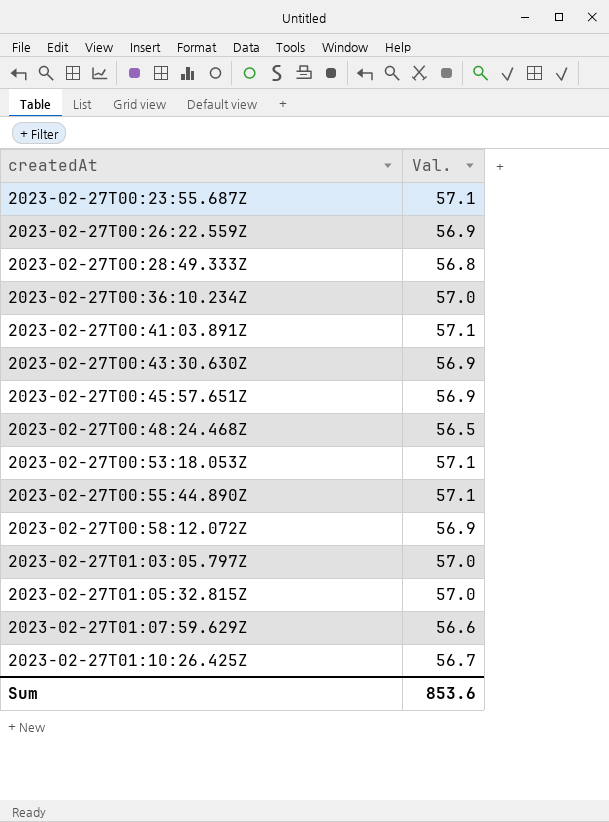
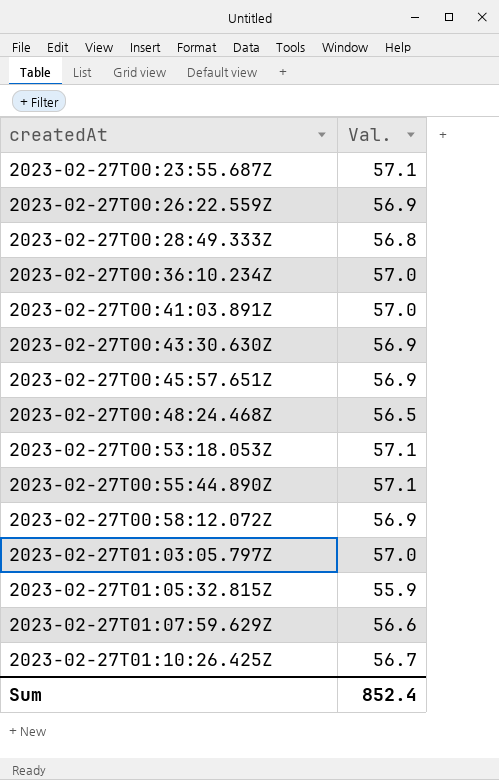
2023-02-27T00:41:03.891Z | Val.: 57.1 -> 57.0
2023-02-27T01:05:32.815Z | Val.: 57.0 -> 55.9
Sum | Val.: 853.6 -> 852.4

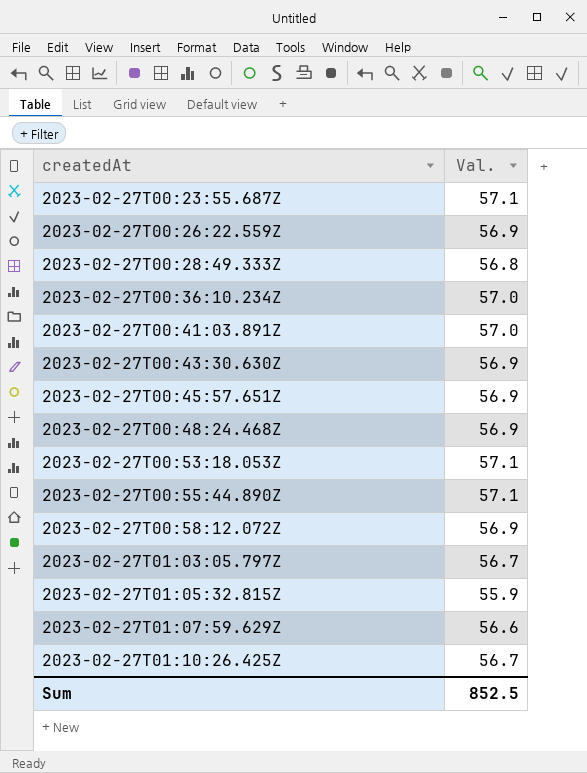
2023-02-27T00:48:24.468Z | Val.: 56.5 -> 56.9
2023-02-27T01:03:05.797Z | Val.: 57.0 -> 56.7
Sum | Val.: 852.4 -> 852.5

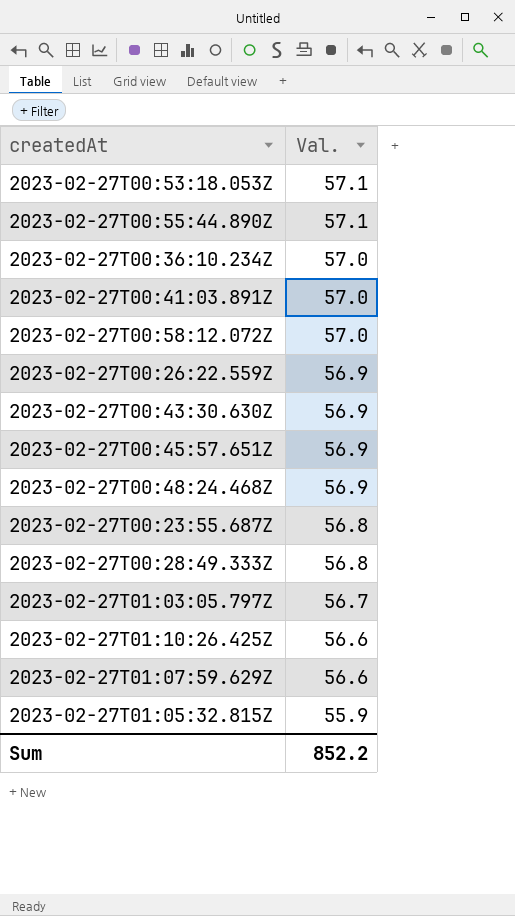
row order: createdAt ascending -> Val. descending
2023-02-27T00:58:12.072Z | Val.: 56.9 -> 57.0
2023-02-27T00:23:55.687Z | Val.: 57.1 -> 56.8
2023-02-27T01:10:26.425Z | Val.: 56.7 -> 56.6
Sum | Val.: 852.5 -> 852.2

